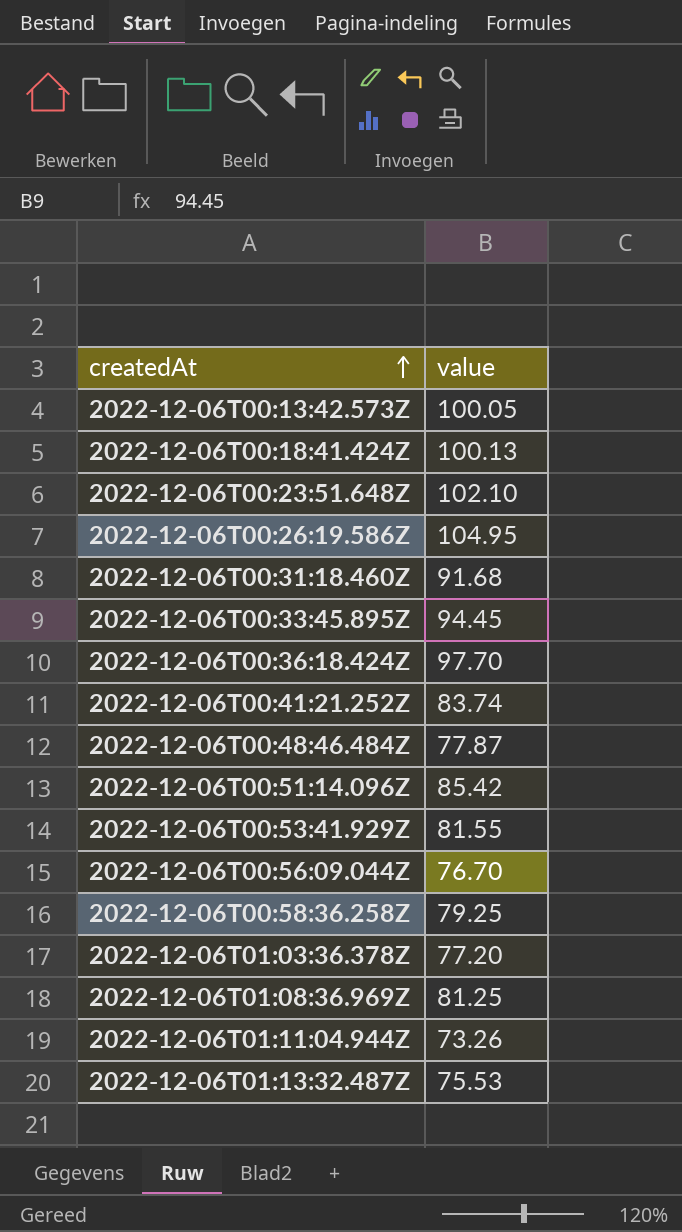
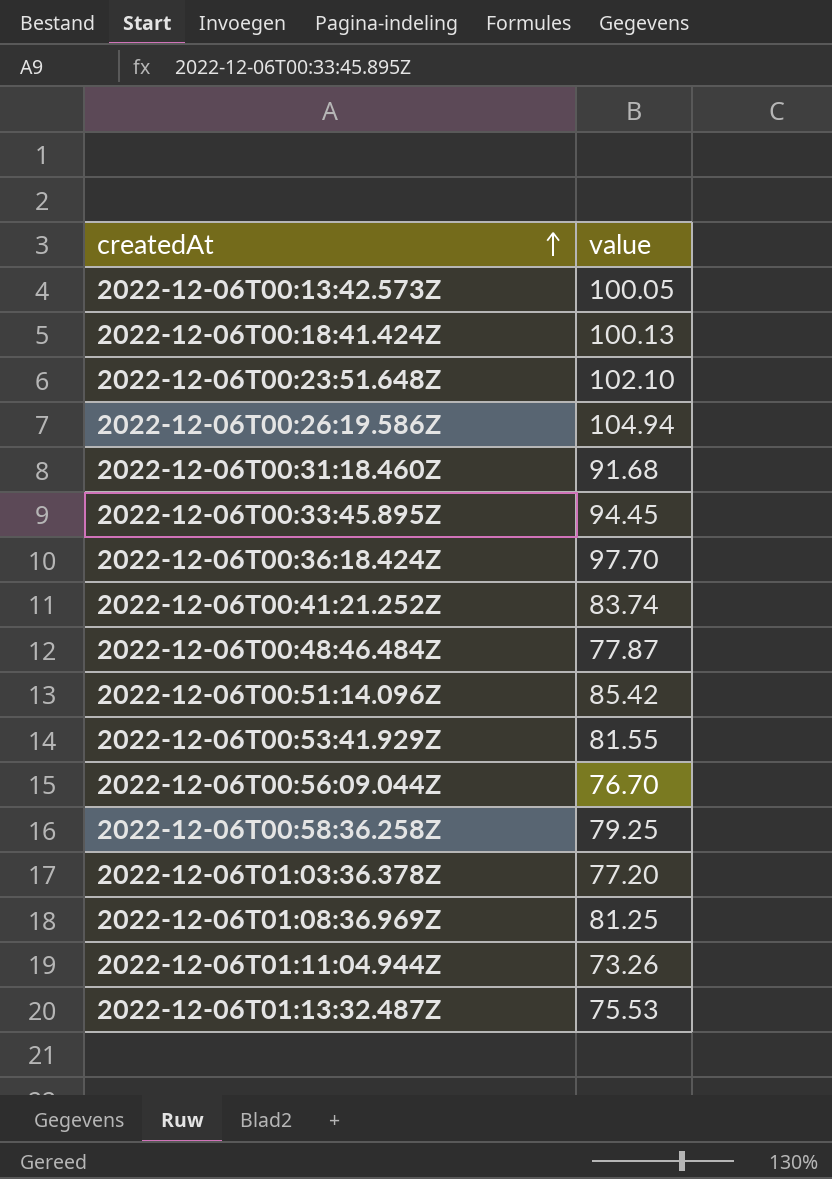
2022-12-06T00:26:19.586Z | value: 104.95 -> 104.94

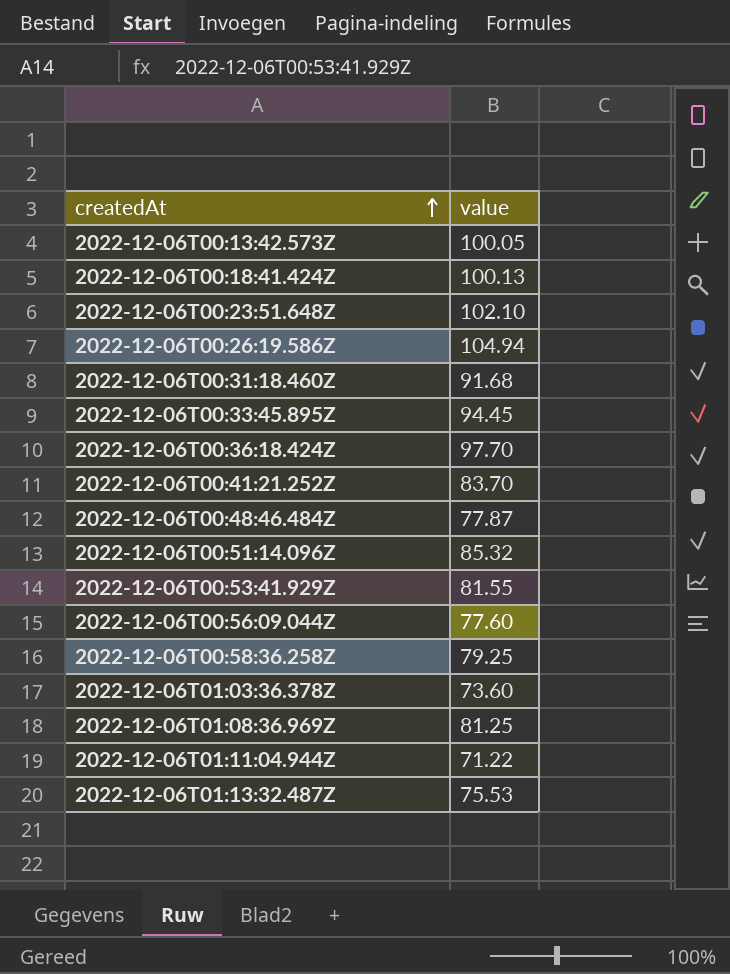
2022-12-06T00:41:21.252Z | value: 83.74 -> 83.70
2022-12-06T00:51:14.096Z | value: 85.42 -> 85.32
2022-12-06T00:56:09.044Z | value: 76.70 -> 77.60
2022-12-06T01:03:36.378Z | value: 77.20 -> 73.60
2022-12-06T01:11:04.944Z | value: 73.26 -> 71.22

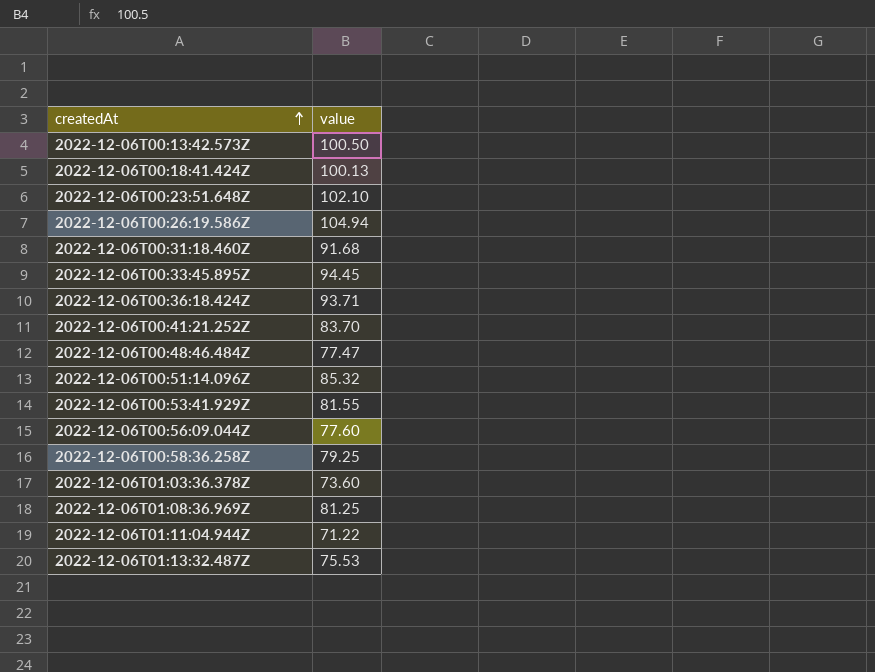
2022-12-06T00:13:42.573Z | value: 100.05 -> 100.50
2022-12-06T00:36:18.424Z | value: 97.70 -> 93.71
2022-12-06T00:48:46.484Z | value: 77.87 -> 77.47

